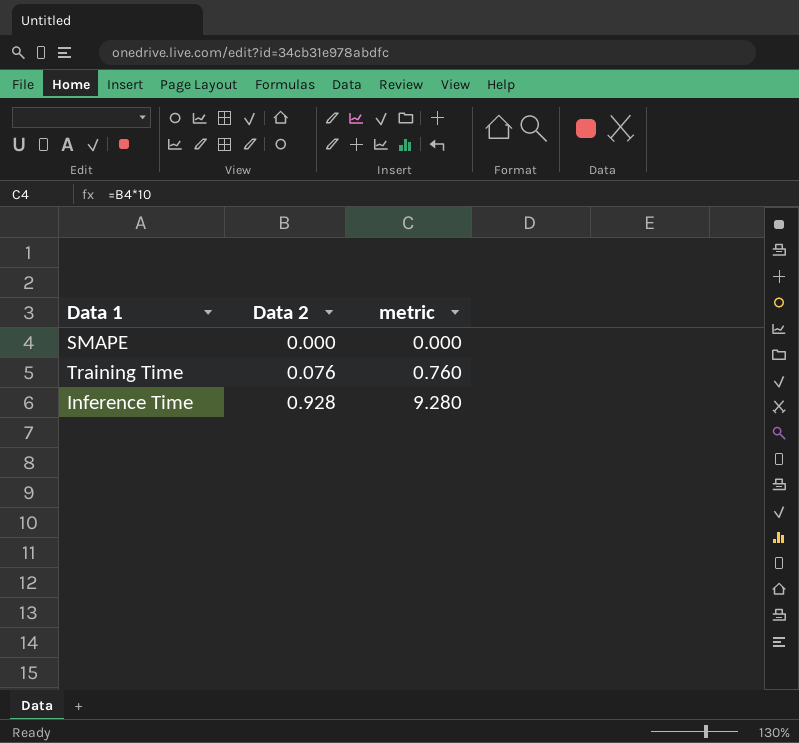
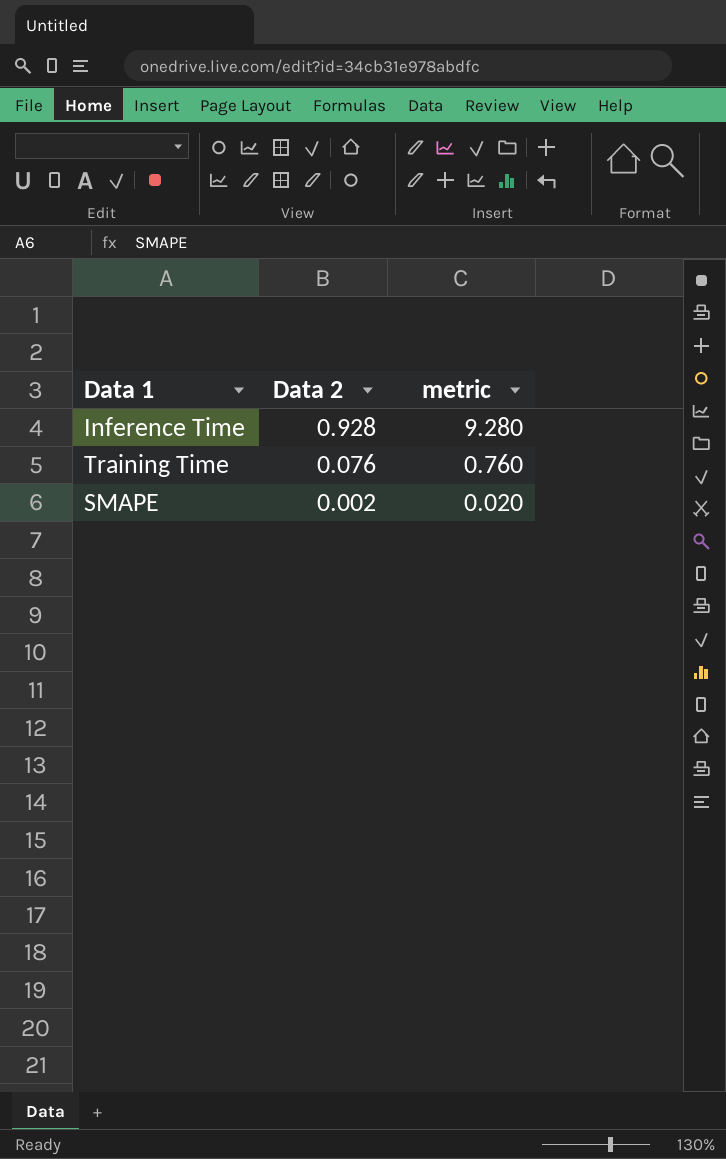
row order: Data 2 ascending -> Data 2 descending
SMAPE | Data 2: 0.000 -> 0.002
SMAPE | metric: 0.000 -> 0.020

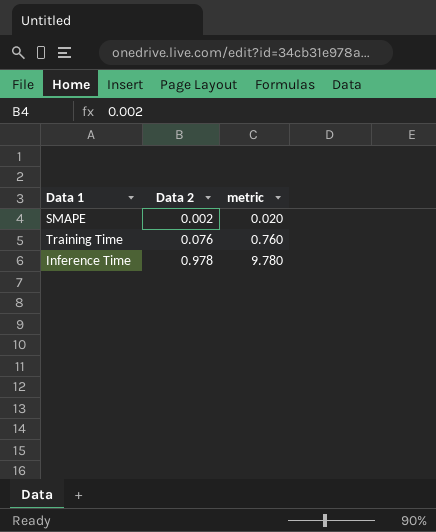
row order: Data 2 descending -> Data 2 ascending
Inference Time | Data 2: 0.928 -> 0.978
Inference Time | metric: 9.280 -> 9.780

